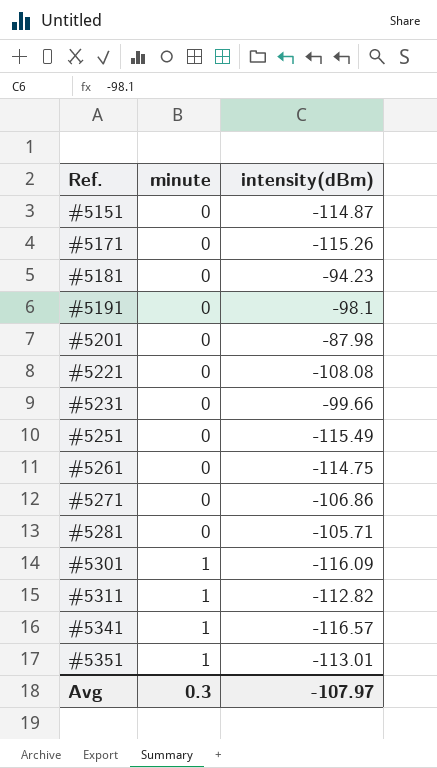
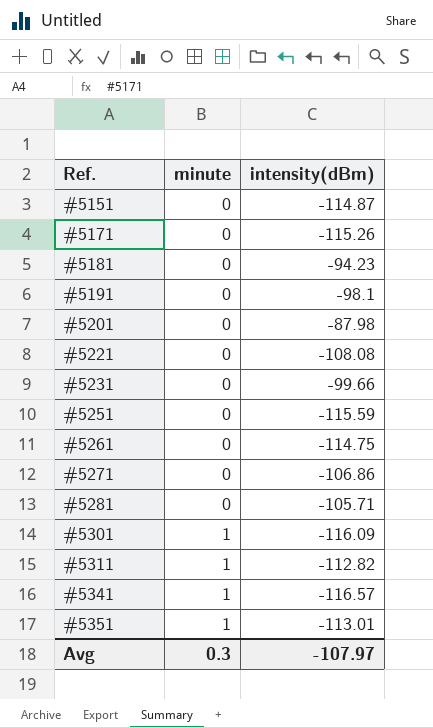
#5251 | intensity(dBm): -115.49 -> -115.59

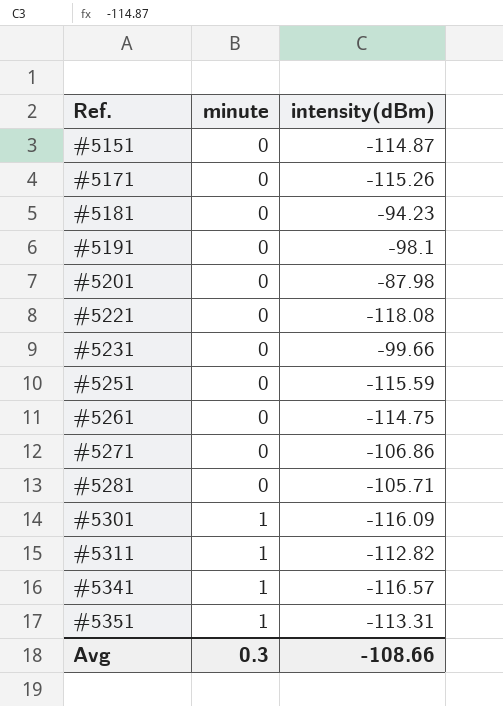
#5221 | intensity(dBm): -108.08 -> -118.08
#5351 | intensity(dBm): -113.01 -> -113.31
Avg | intensity(dBm): -107.97 -> -108.66

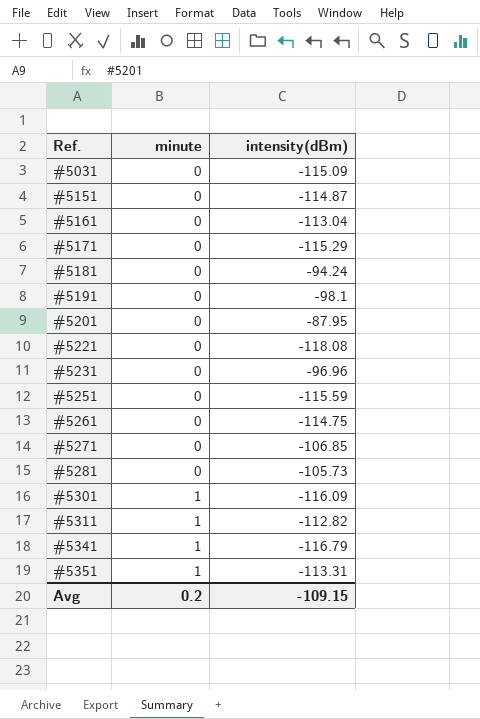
row #5031: none -> 0 | -115.09
row #5161: none -> 0 | -113.04
#5171 | intensity(dBm): -115.26 -> -115.29
#5181 | intensity(dBm): -94.23 -> -94.24
#5201 | intensity(dBm): -87.98 -> -87.95
#5231 | intensity(dBm): -99.66 -> -96.96
#5271 | intensity(dBm): -106.86 -> -106.85
#5281 | intensity(dBm): -105.71 -> -105.73
#5341 | intensity(dBm): -116.57 -> -116.79
Avg | minute: 0.3 -> 0.2
Avg | intensity(dBm): -108.66 -> -109.15

